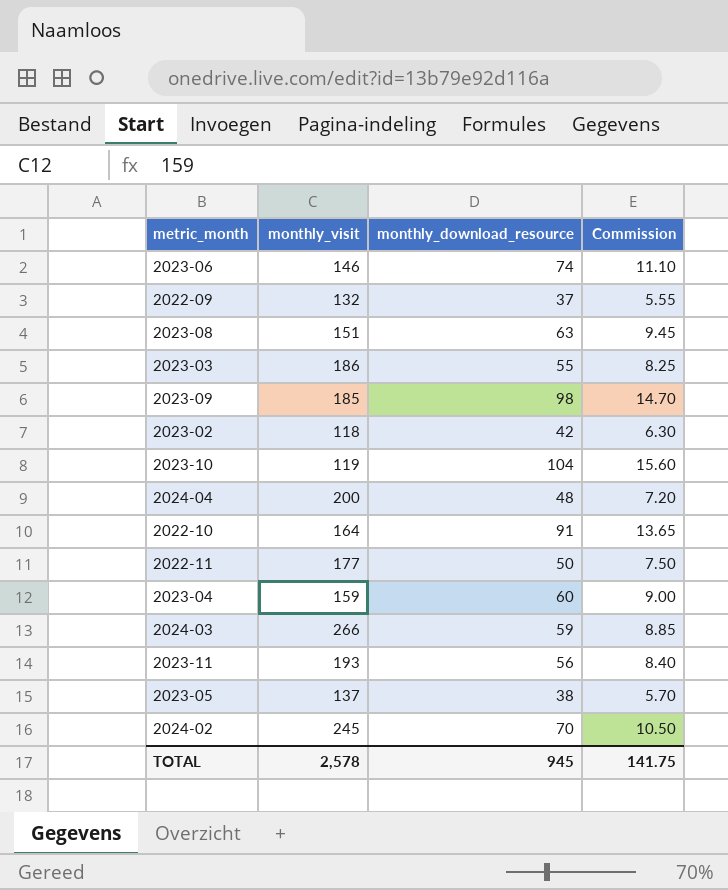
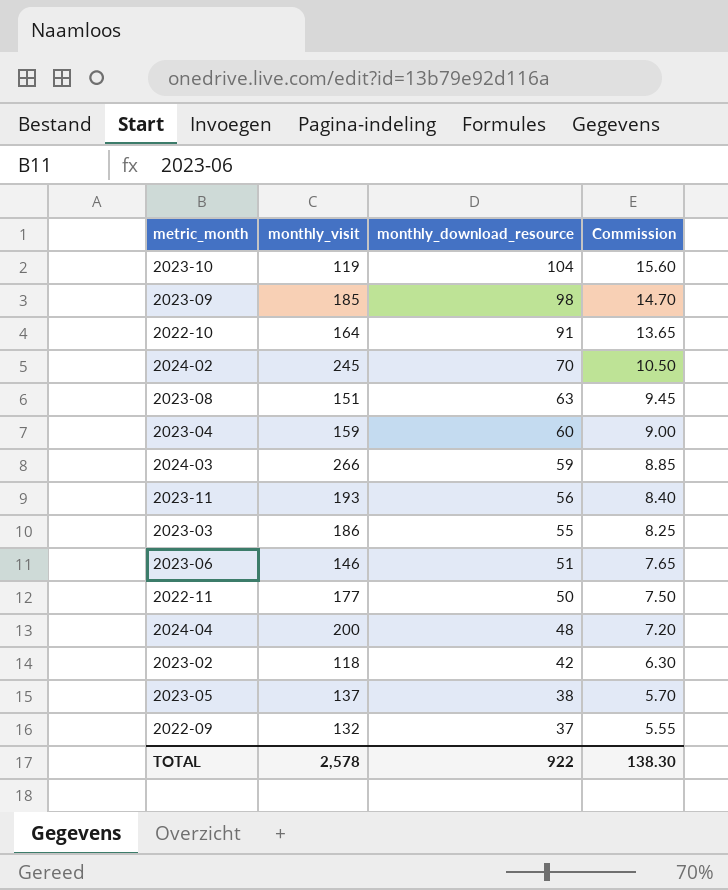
row order: none -> monthly_download_resource descending
2023-06 | monthly_download_resource: 74 -> 51
2023-06 | Commission: 11.10 -> 7.65
TOTAL | monthly_download_resource: 945 -> 922
TOTAL | Commission: 141.75 -> 138.30

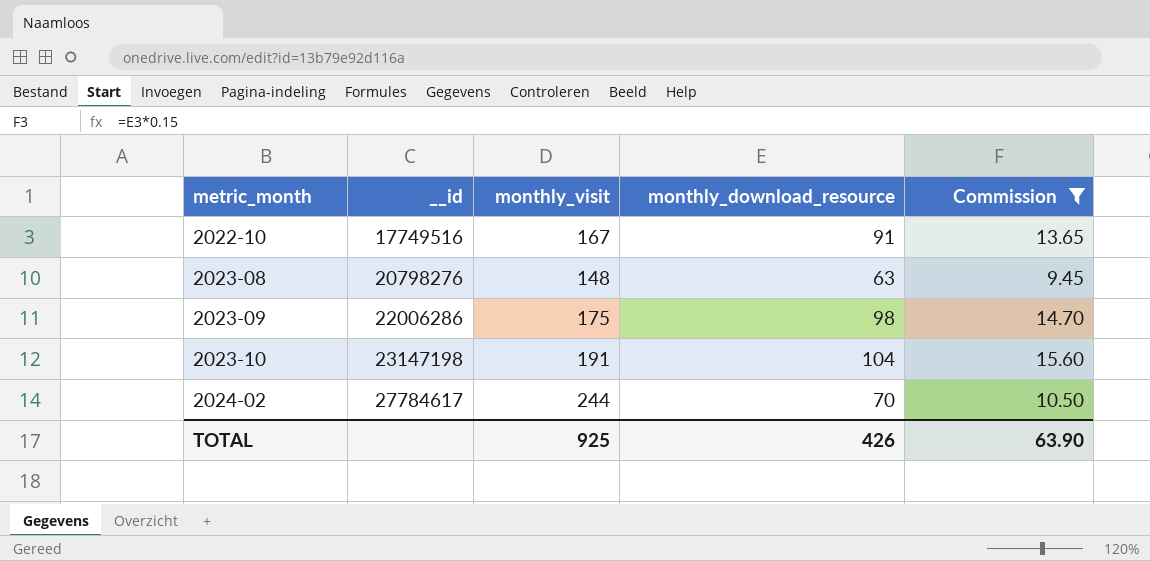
filter: none -> Commission >= 9.45
row order: monthly_download_resource descending -> metric_month ascending
column __id | position: none -> 2
2022-10 | monthly_visit: 164 -> 167
2023-08 | monthly_visit: 151 -> 148
2023-09 | monthly_visit: 185 -> 175
2023-10 | monthly_visit: 119 -> 191
2024-02 | monthly_visit: 245 -> 244
TOTAL | monthly_visit: 2,578 -> 925
TOTAL | monthly_download_resource: 922 -> 426
TOTAL | Commission: 138.30 -> 63.90

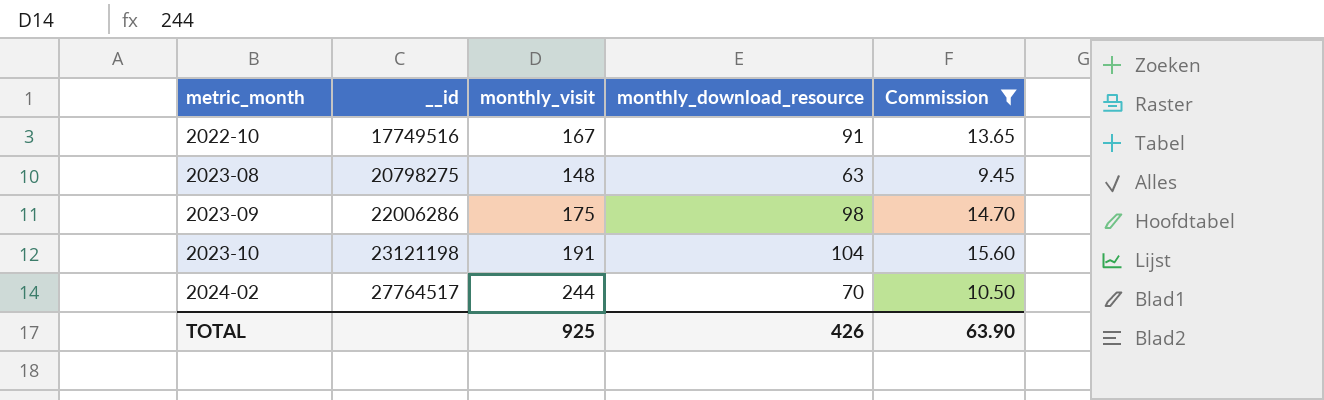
2023-08 | __id: 20798276 -> 20798275
2023-10 | __id: 23147198 -> 23121198
2024-02 | __id: 27784617 -> 27764517

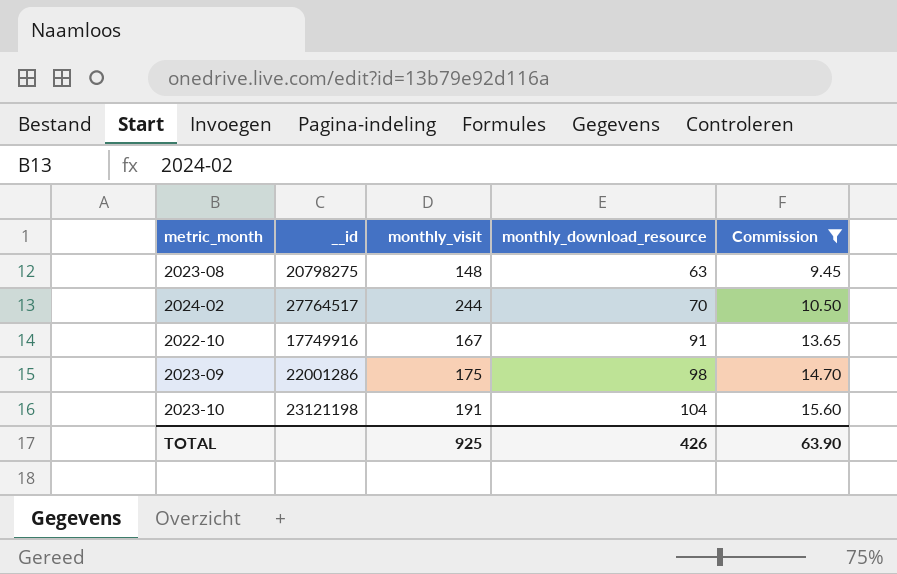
row order: metric_month ascending -> monthly_download_resource ascending
2022-10 | __id: 17749516 -> 17749916
2023-09 | __id: 22006286 -> 22001286

